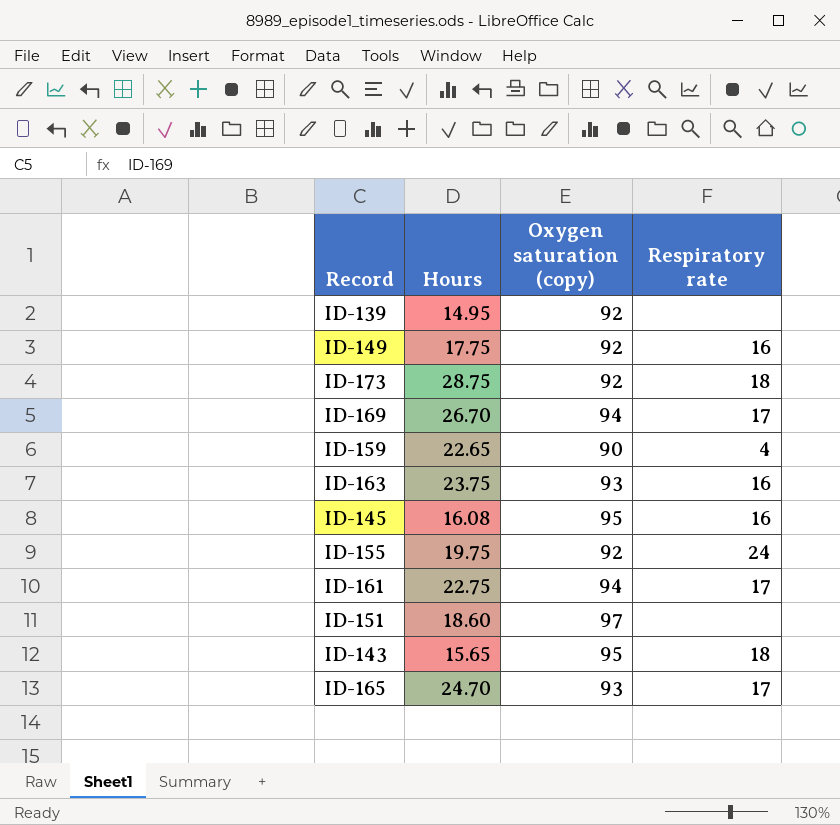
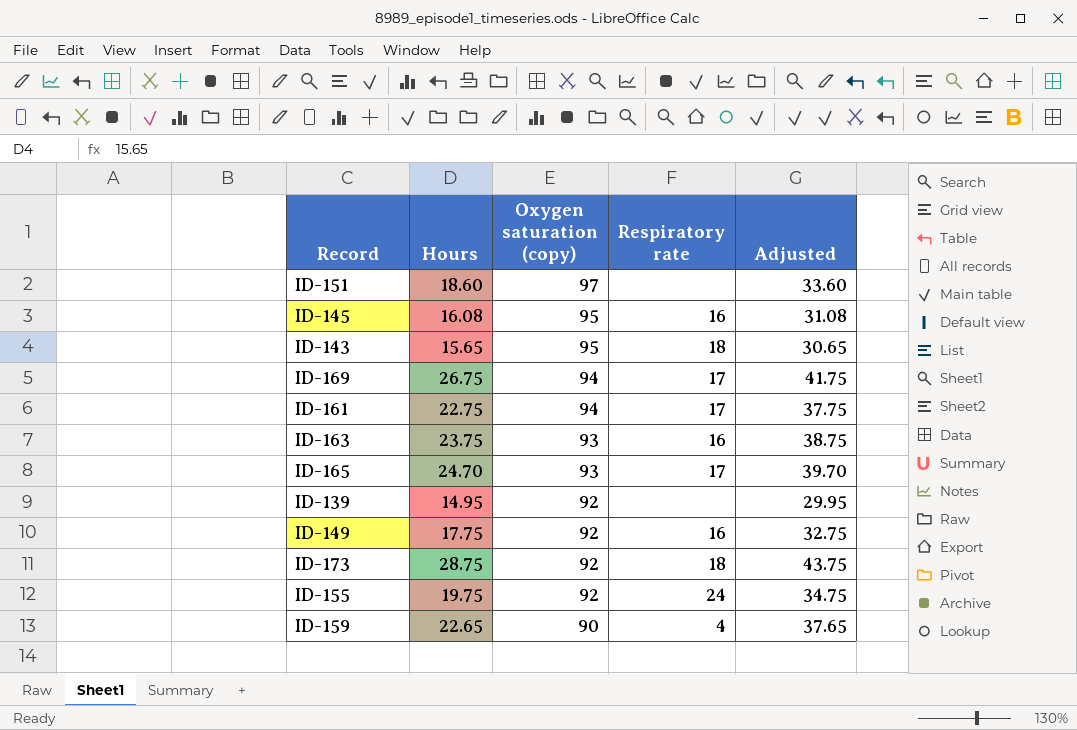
row order: none -> Oxygen saturation (copy) descending
column Adjusted | formula: none -> [Hours] + 15
ID-169 | Hours: 26.70 -> 26.75

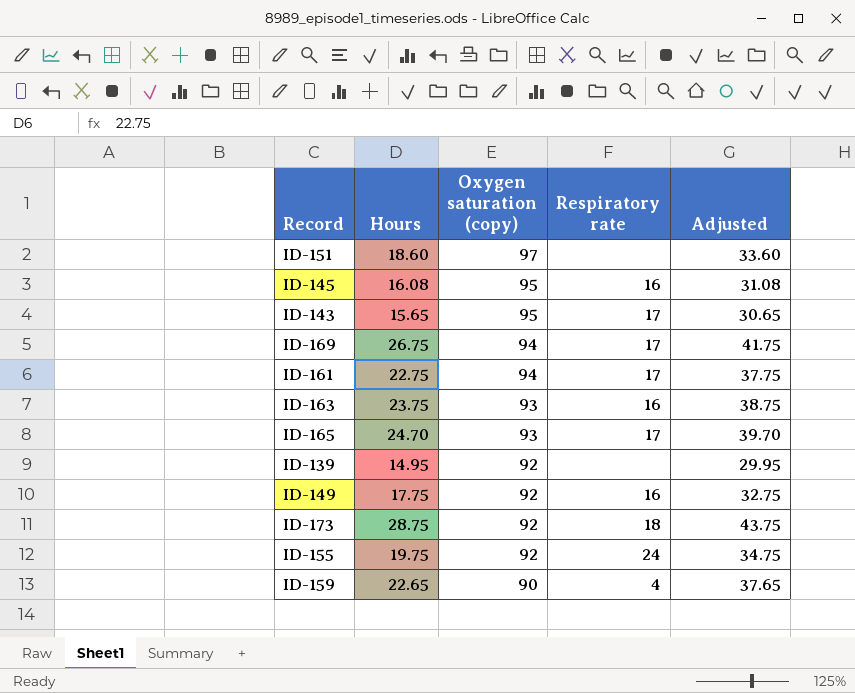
ID-143 | Respiratory rate: 18 -> 17

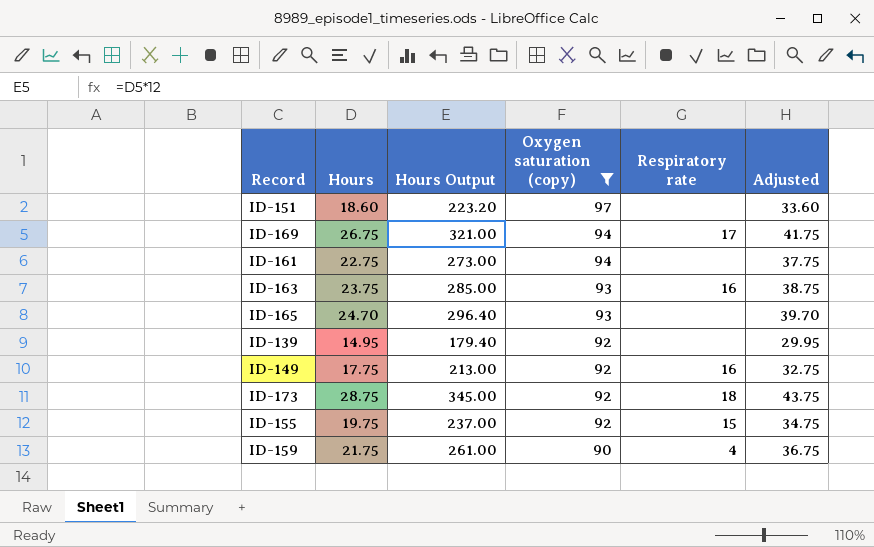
filter: none -> Oxygen saturation (copy) != 95
column Hours Output | formula: none -> [Hours] * 12
ID-161 | Respiratory rate: 17 -> none
ID-165 | Respiratory rate: 17 -> none
ID-155 | Respiratory rate: 24 -> 15
ID-159 | Hours: 22.65 -> 21.75
ID-159 | Adjusted: 37.65 -> 36.75

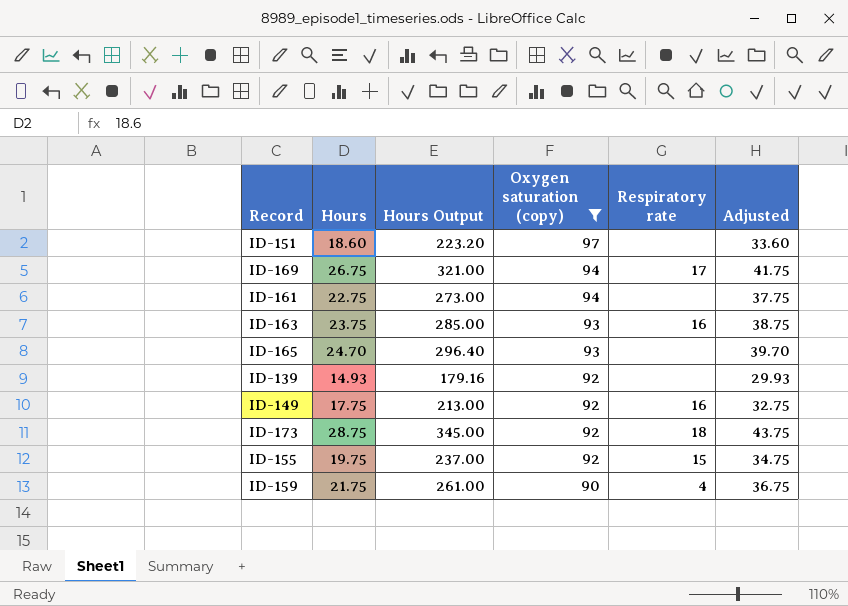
ID-139 | Hours: 14.95 -> 14.93
ID-139 | Hours Output: 179.40 -> 179.16
ID-139 | Adjusted: 29.95 -> 29.93

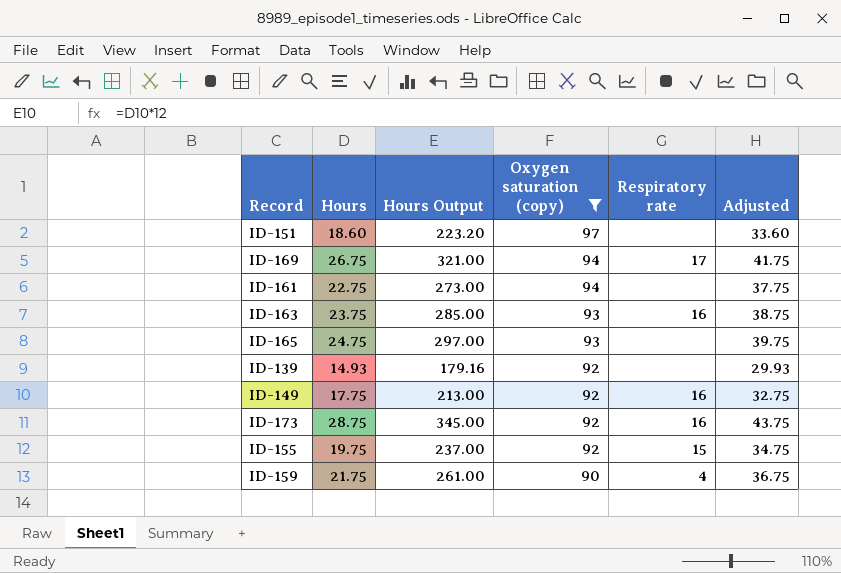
ID-165 | Hours: 24.70 -> 24.75
ID-165 | Hours Output: 296.40 -> 297.00
ID-165 | Adjusted: 39.70 -> 39.75
ID-173 | Respiratory rate: 18 -> 16

